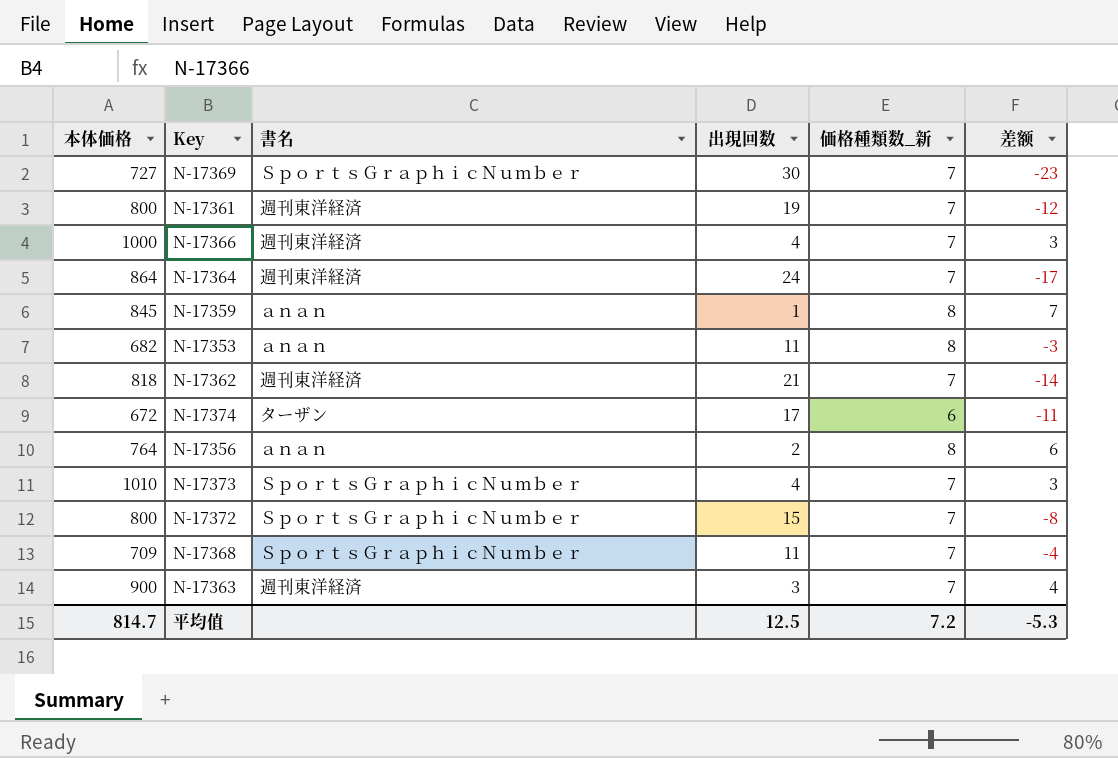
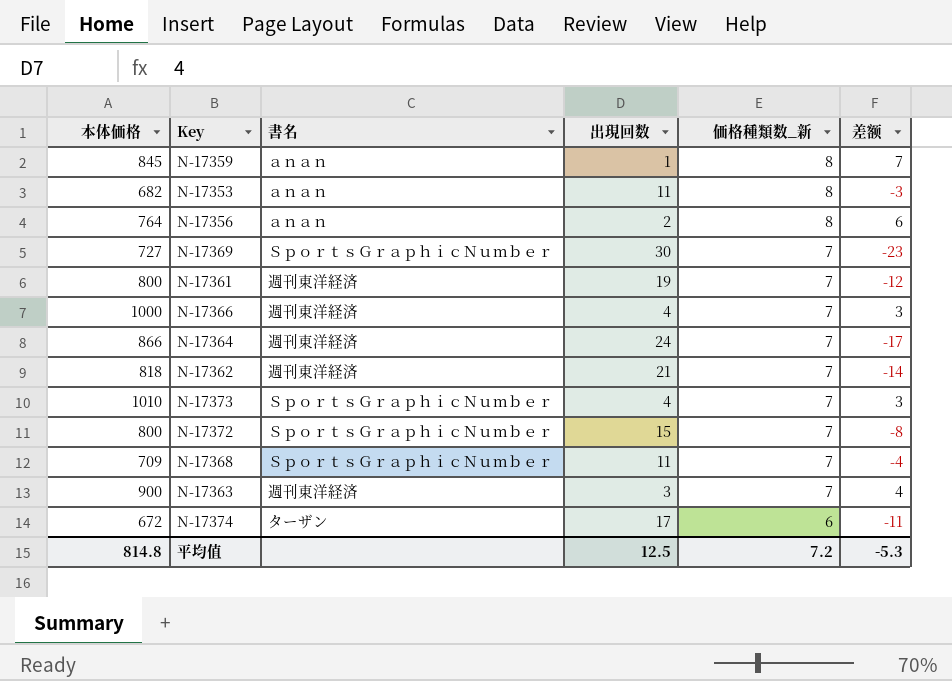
row order: none -> 価格種類数_新 descending
N-17364 | 本体価格: 864 -> 866
平均值 | 本体価格: 814.7 -> 814.8

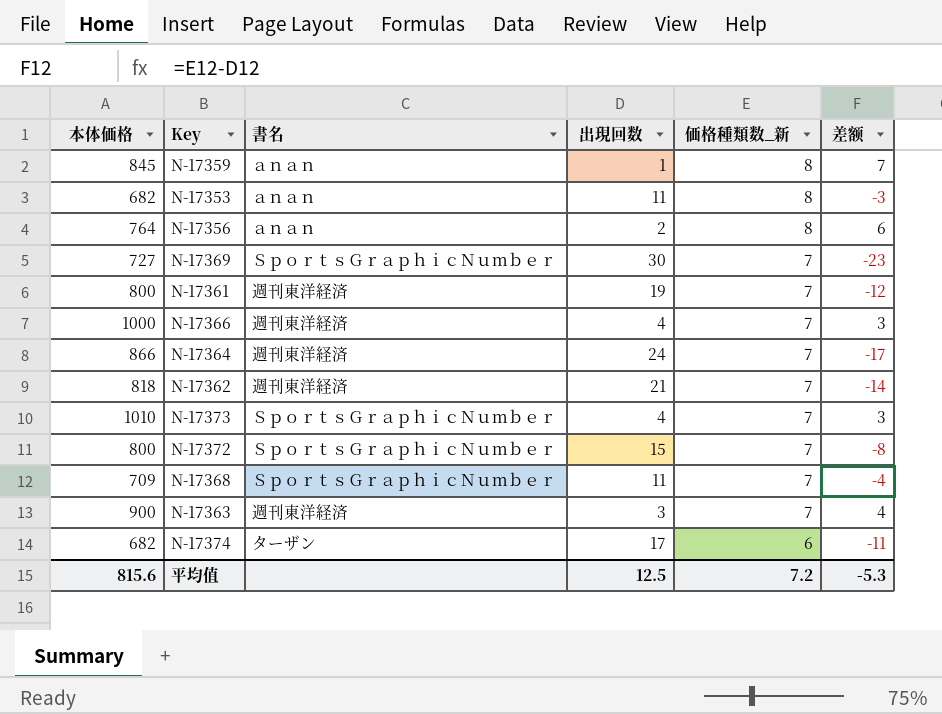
N-17374 | 本体価格: 672 -> 682
平均值 | 本体価格: 814.8 -> 815.6

